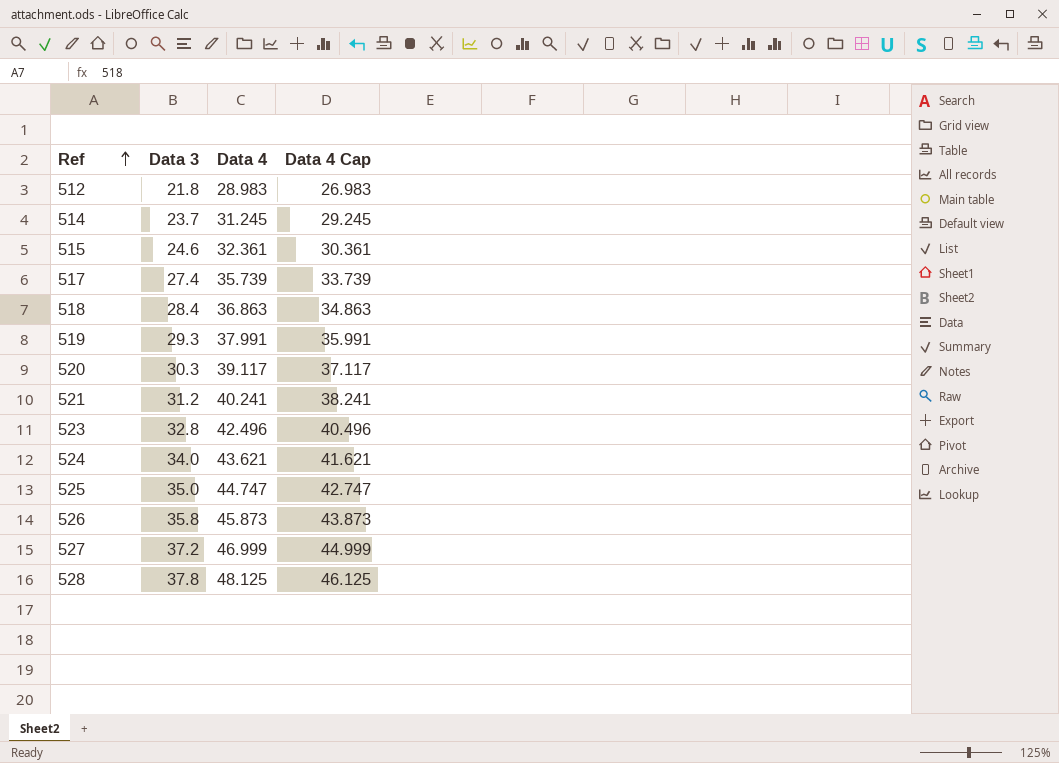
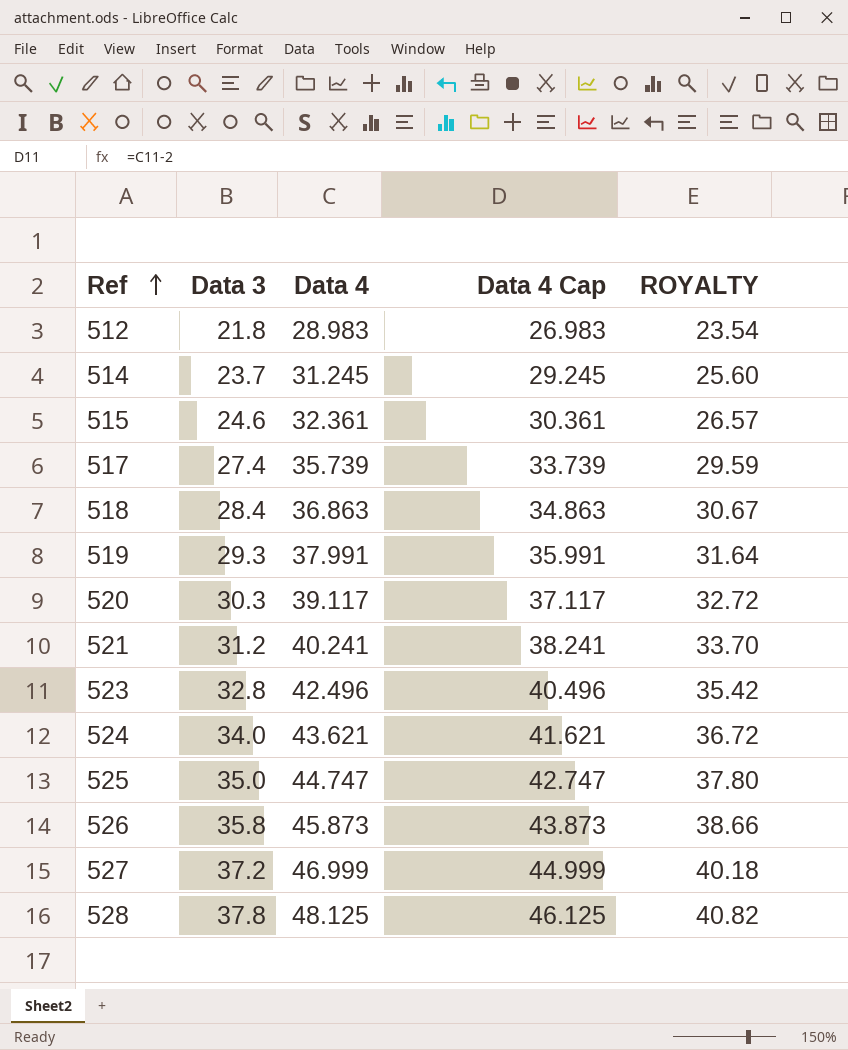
column ROYALTY | formula: none -> [Data 3] * 1.08

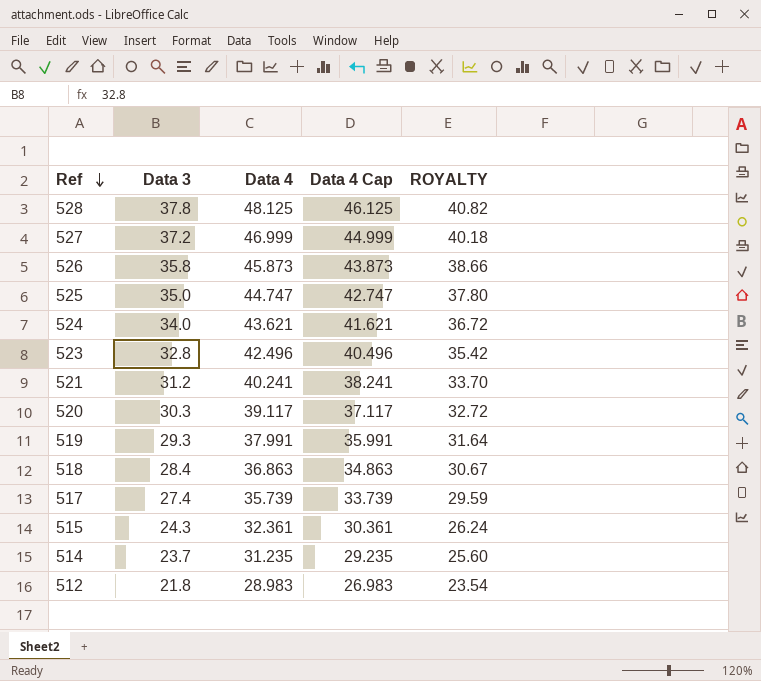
row order: Ref ascending -> Ref descending
515 | Data 3: 24.6 -> 24.3
515 | ROYALTY: 26.57 -> 26.24
514 | Data 4: 31.245 -> 31.235
514 | Data 4 Cap: 29.245 -> 29.235

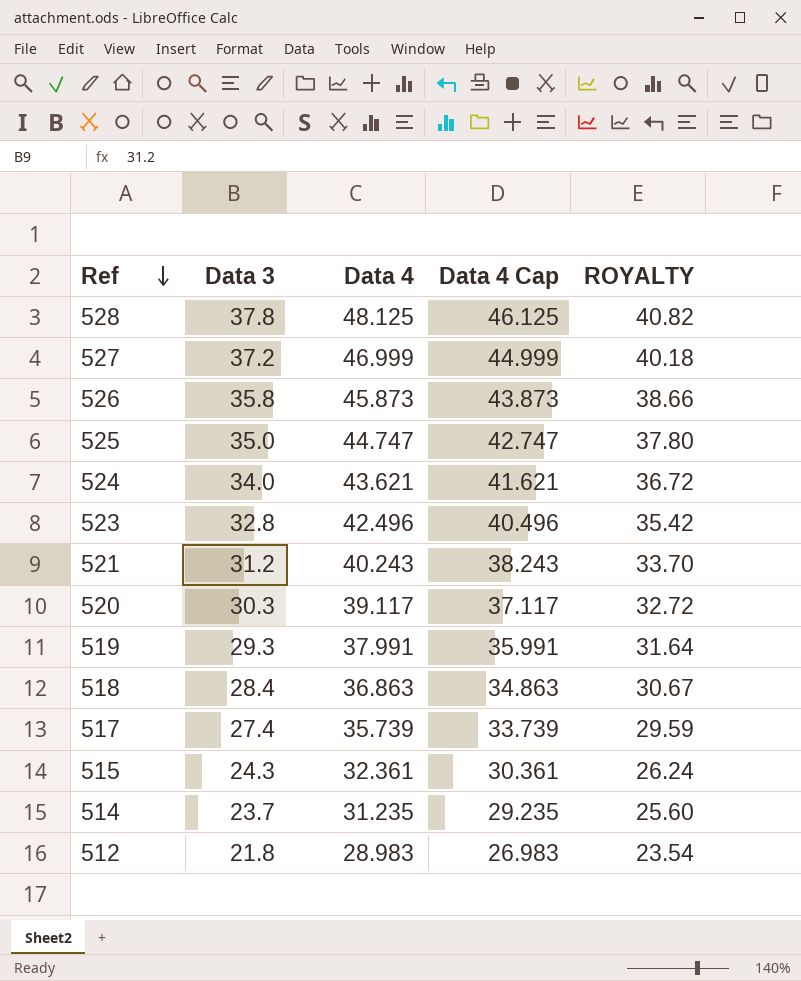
521 | Data 4: 40.241 -> 40.243
521 | Data 4 Cap: 38.241 -> 38.243

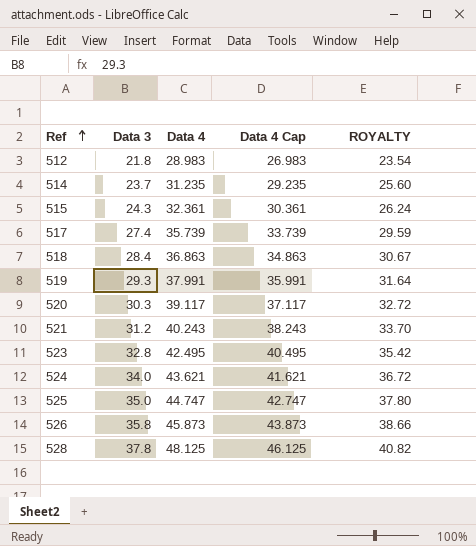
row order: Ref descending -> Ref ascending
row 527: 37.2 | 46.999 | 44.999 | 40.18 -> none
523 | Data 4: 42.496 -> 42.495
523 | Data 4 Cap: 40.496 -> 40.495

